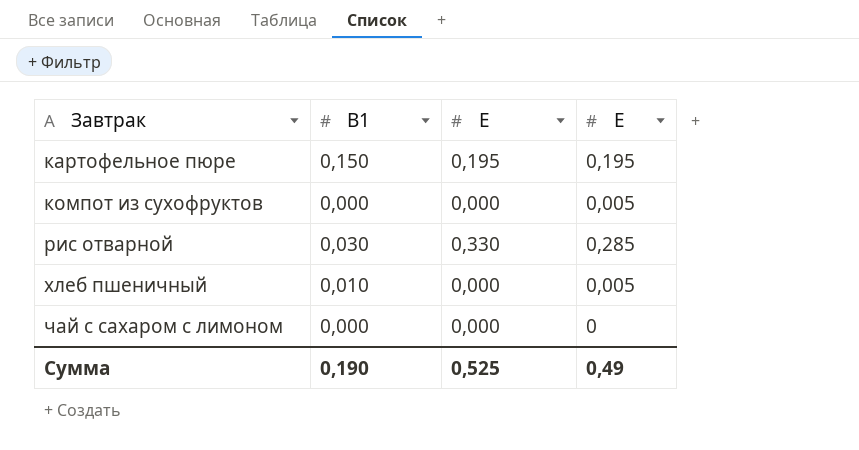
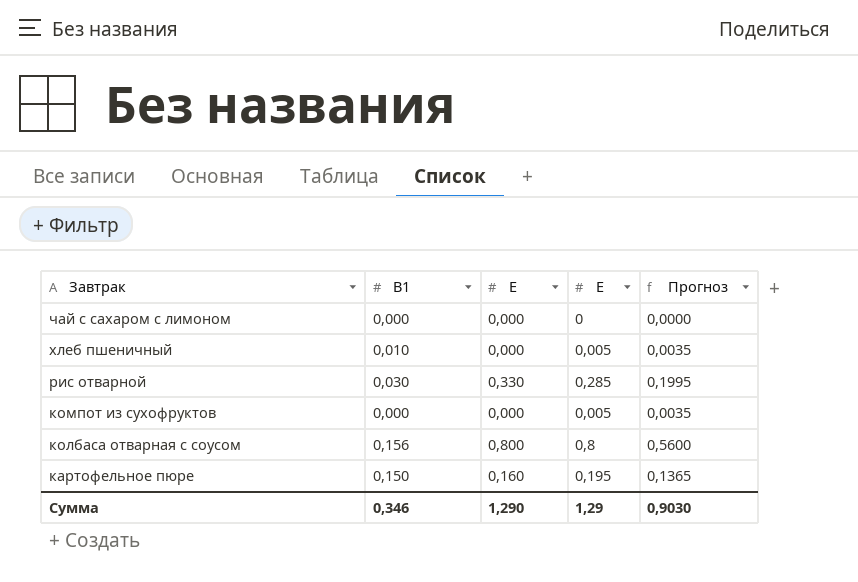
row order: Завтрак ascending -> Завтрак descending
column Прогноз | formula: none -> [E] * 0,7
row колбаса отварная с соусом: none -> 0,156 | 0,800 | 0,8 | 0,5600
картофельное пюре | Е: 0,195 -> 0,160
Сумма | В1: 0,190 -> 0,346
Сумма | Е: 0,525 -> 1,290
Сумма | E: 0,49 -> 1,29

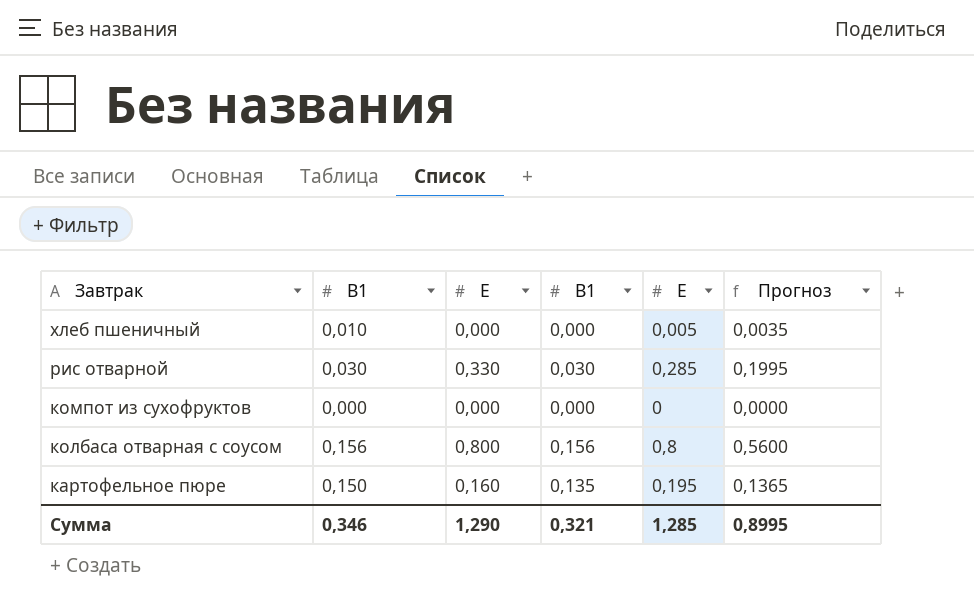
column B1 | position: none -> 4
row чай с сахаром с лимоном: 0,000 | 0,000 | 0 | 0,0000 -> none
компот из сухофруктов | E: 0,005 -> 0
компот из сухофруктов | Прогноз: 0,0035 -> 0,0000
Сумма | E: 1,29 -> 1,285
Сумма | Прогноз: 0,9030 -> 0,8995

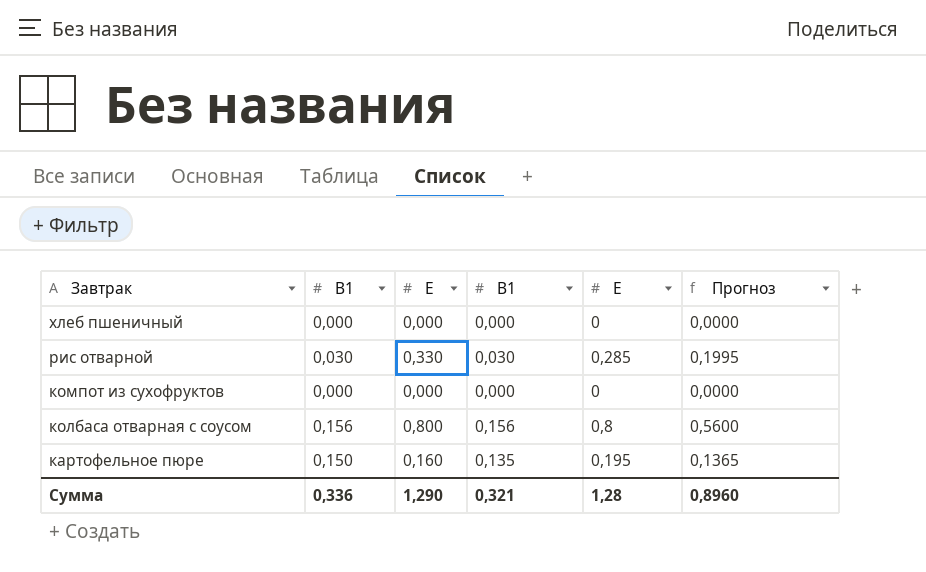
хлеб пшеничный | В1: 0,010 -> 0,000
хлеб пшеничный | E: 0,005 -> 0
хлеб пшеничный | Прогноз: 0,0035 -> 0,0000
Сумма | В1: 0,346 -> 0,336
Сумма | E: 1,285 -> 1,28
Сумма | Прогноз: 0,8995 -> 0,8960

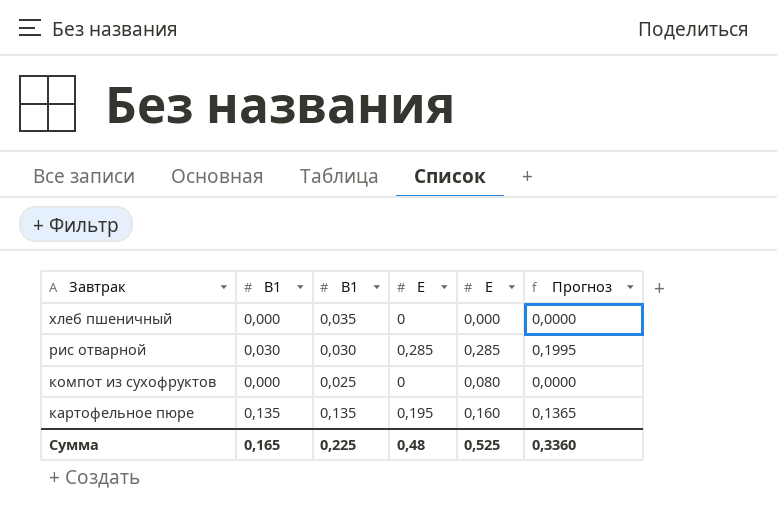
column Е | position: 3 -> 5
row колбаса отварная с соусом: 0,156 | 0,800 | 0,156 | 0,8 | 0,5600 -> none
хлеб пшеничный | B1: 0,000 -> 0,035
рис отварной | Е: 0,330 -> 0,285
компот из сухофруктов | B1: 0,000 -> 0,025
компот из сухофруктов | Е: 0,000 -> 0,080
картофельное пюре | В1: 0,150 -> 0,135
Сумма | В1: 0,336 -> 0,165
Сумма | B1: 0,321 -> 0,225
Сумма | E: 1,28 -> 0,48
Сумма | Е: 1,290 -> 0,525
Сумма | Прогноз: 0,8960 -> 0,3360

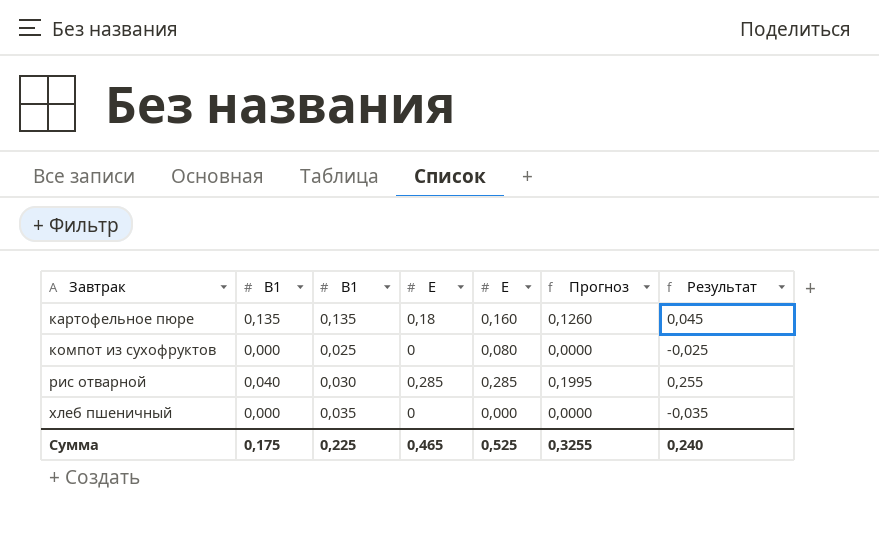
row order: Завтрак descending -> Завтрак ascending
column Результат | formula: none -> [E] - [B1]
картофельное пюре | E: 0,195 -> 0,18
картофельное пюре | Прогноз: 0,1365 -> 0,1260
рис отварной | В1: 0,030 -> 0,040
Сумма | В1: 0,165 -> 0,175
Сумма | E: 0,48 -> 0,465
Сумма | Прогноз: 0,3360 -> 0,3255

